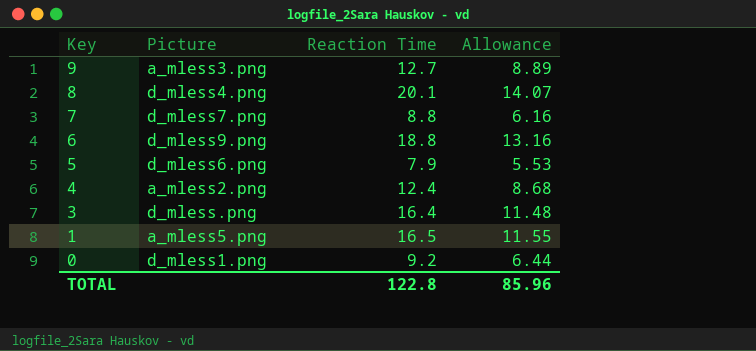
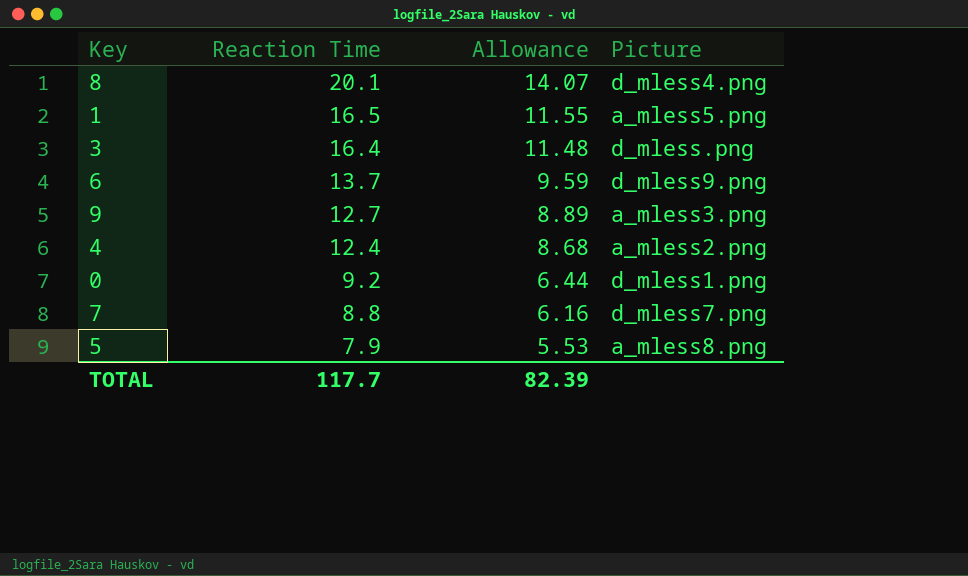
row order: Key descending -> Reaction Time descending
column Picture | position: 2 -> 4
6 | Reaction Time: 18.8 -> 13.7
6 | Allowance: 13.16 -> 9.59
5 | Picture: d_mless6.png -> a_mless8.png
TOTAL | Reaction Time: 122.8 -> 117.7
TOTAL | Allowance: 85.96 -> 82.39

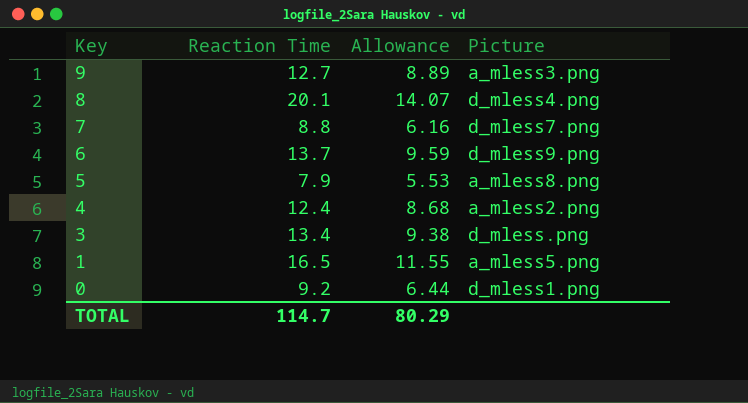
row order: Reaction Time descending -> Key descending
3 | Reaction Time: 16.4 -> 13.4
3 | Allowance: 11.48 -> 9.38
TOTAL | Reaction Time: 117.7 -> 114.7
TOTAL | Allowance: 82.39 -> 80.29

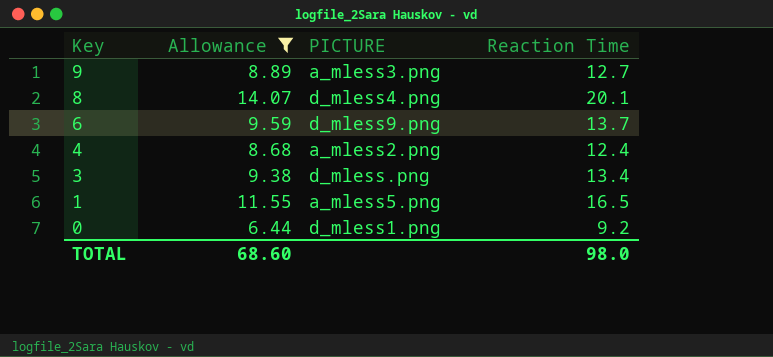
filter: none -> Allowance >= 6.44
column name: Picture -> PICTURE
column Reaction Time | position: 2 -> 4
TOTAL | Allowance: 80.29 -> 68.60
TOTAL | Reaction Time: 114.7 -> 98.0

